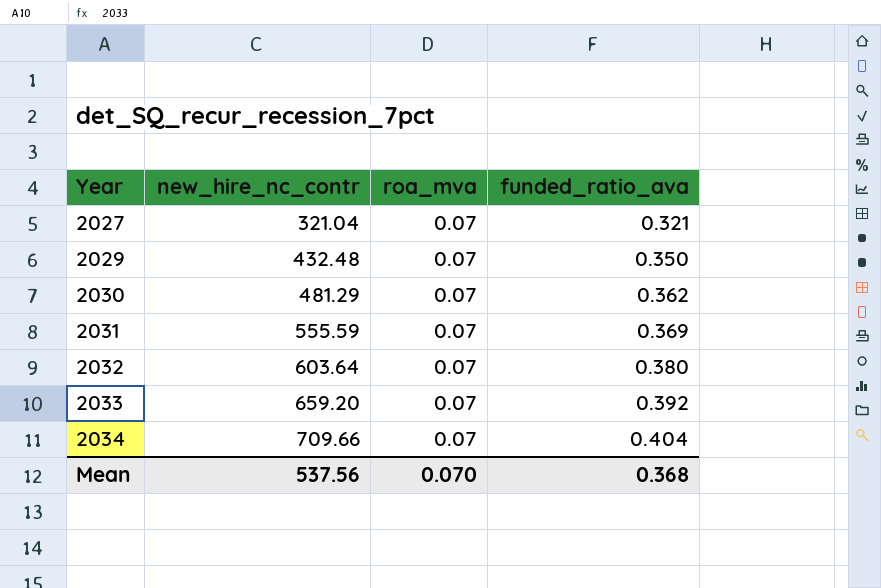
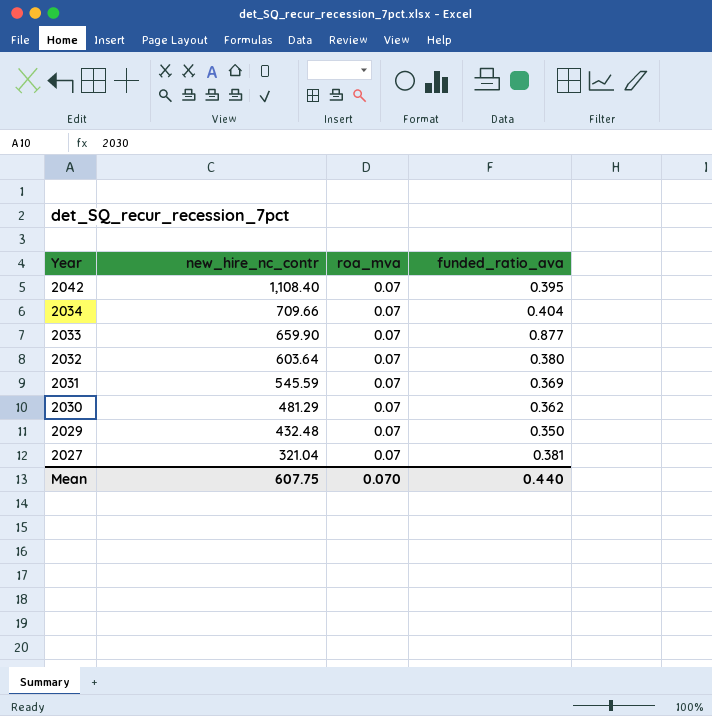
row order: Year ascending -> Year descending
row 2042: none -> 1,108.40 | 0.07 | 0.395
2033 | new_hire_nc_contr: 659.20 -> 659.90
2033 | funded_ratio_ava: 0.392 -> 0.877
2031 | new_hire_nc_contr: 555.59 -> 545.59
2027 | funded_ratio_ava: 0.321 -> 0.381
Mean | new_hire_nc_contr: 537.56 -> 607.75
Mean | funded_ratio_ava: 0.368 -> 0.440

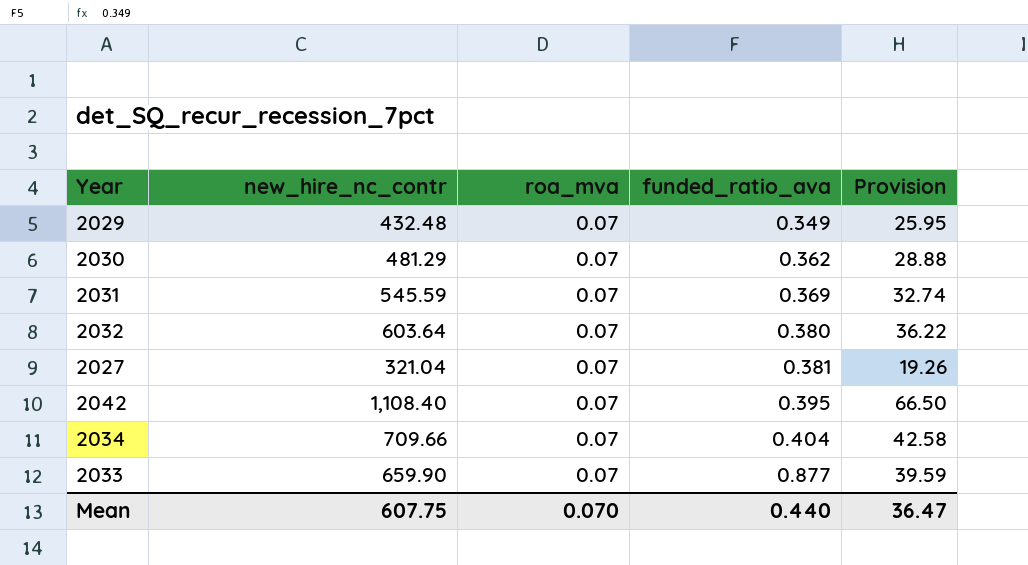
row order: Year descending -> funded_ratio_ava ascending
column Provision | formula: none -> [new_hire_nc_contr] * 0.06
2029 | funded_ratio_ava: 0.350 -> 0.349

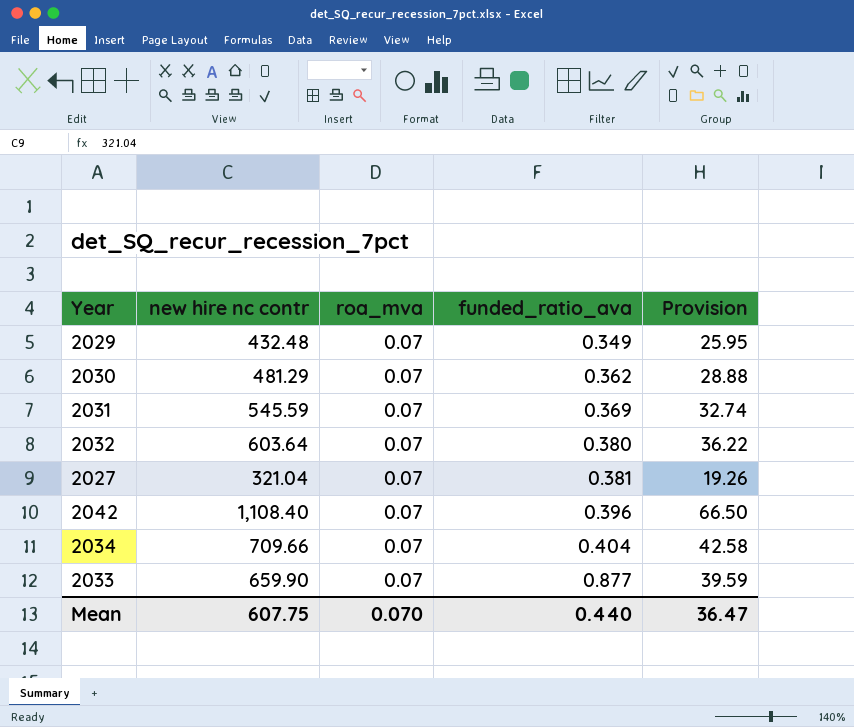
column name: new_hire_nc_contr -> new hire nc contr
2042 | funded_ratio_ava: 0.395 -> 0.396

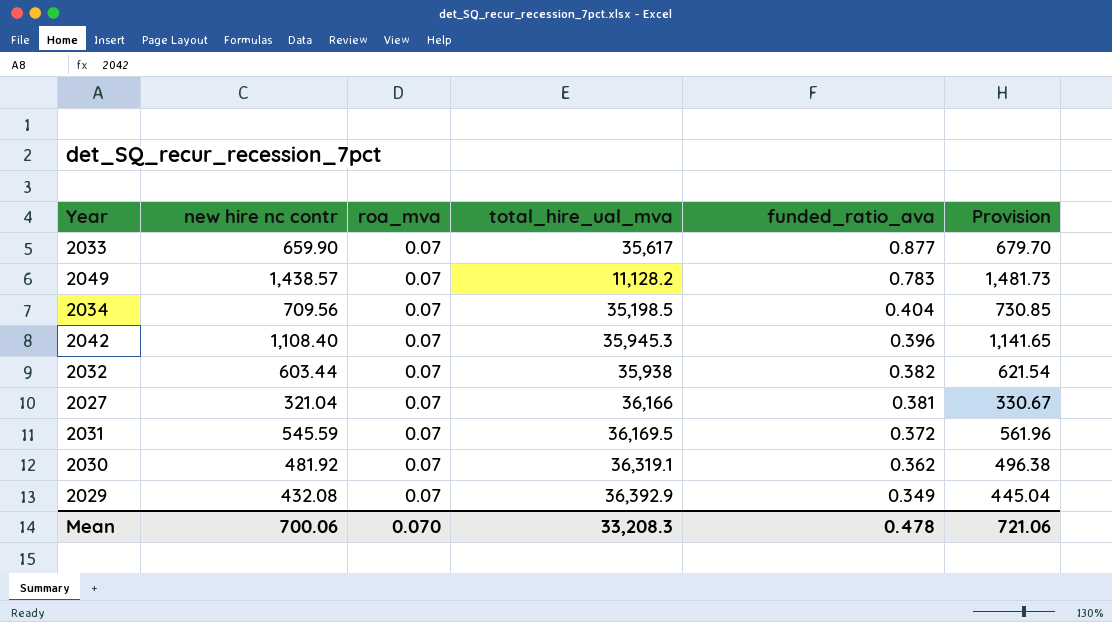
row order: funded_ratio_ava ascending -> funded_ratio_ava descending
column total_hire_ual_mva | position: none -> 4
column Provision | formula: [new hire nc contr] * 0.06 -> [new hire nc contr] * 1.03
row 2049: none -> 1,438.57 | 0.07 | 11,128.2 | 0.783 | 1,481.73
2034 | new hire nc contr: 709.66 -> 709.56
2032 | new hire nc contr: 603.64 -> 603.44
2032 | funded_ratio_ava: 0.380 -> 0.382
2031 | funded_ratio_ava: 0.369 -> 0.372
2030 | new hire nc contr: 481.29 -> 481.92
2029 | new hire nc contr: 432.48 -> 432.08
Mean | new hire nc contr: 607.75 -> 700.06
Mean | funded_ratio_ava: 0.440 -> 0.478
Mean | Provision: 36.47 -> 721.06

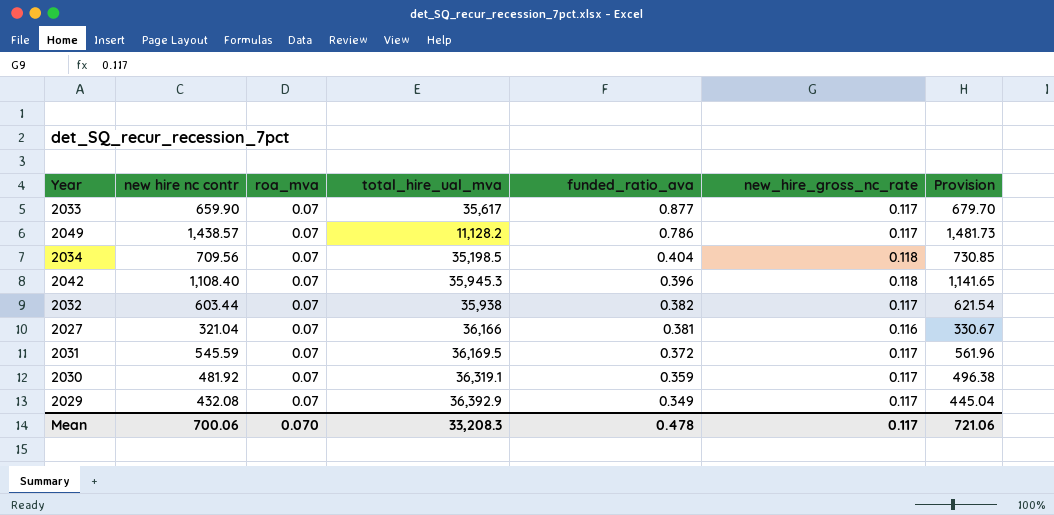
column new_hire_gross_nc_rate | position: none -> 6
2049 | funded_ratio_ava: 0.783 -> 0.786
2030 | funded_ratio_ava: 0.362 -> 0.359

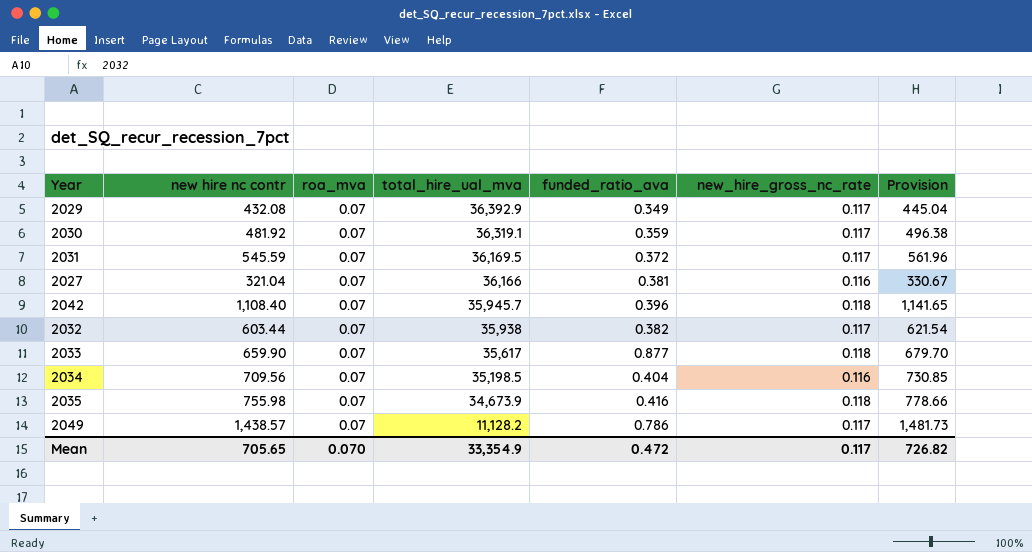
row order: funded_ratio_ava descending -> total_hire_ual_mva descending
2042 | total_hire_ual_mva: 35,945.3 -> 35,945.7
2033 | new_hire_gross_nc_rate: 0.117 -> 0.118
2034 | new_hire_gross_nc_rate: 0.118 -> 0.116
row 2035: none -> 755.98 | 0.07 | 34,673.9 | 0.416 | 0.118 | 778.66
Mean | new hire nc contr: 700.06 -> 705.65
Mean | total_hire_ual_mva: 33,208.3 -> 33,354.9
Mean | funded_ratio_ava: 0.478 -> 0.472
Mean | Provision: 721.06 -> 726.82

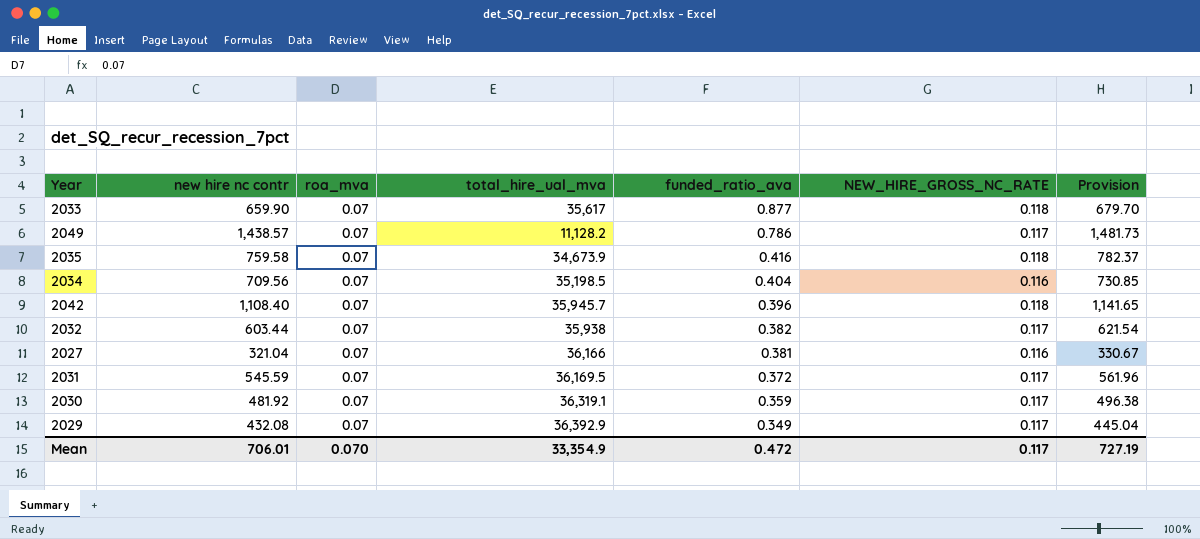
row order: total_hire_ual_mva descending -> funded_ratio_ava descending
column name: new_hire_gross_nc_rate -> NEW_HIRE_GROSS_NC_RATE
2035 | new hire nc contr: 755.98 -> 759.58
2035 | Provision: 778.66 -> 782.37
Mean | new hire nc contr: 705.65 -> 706.01
Mean | Provision: 726.82 -> 727.19

